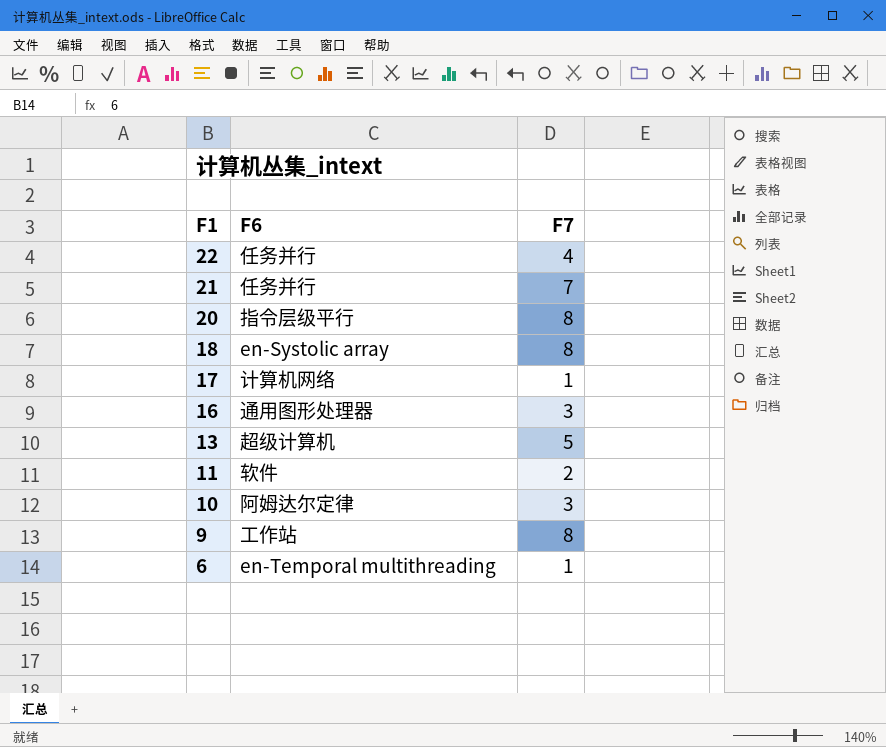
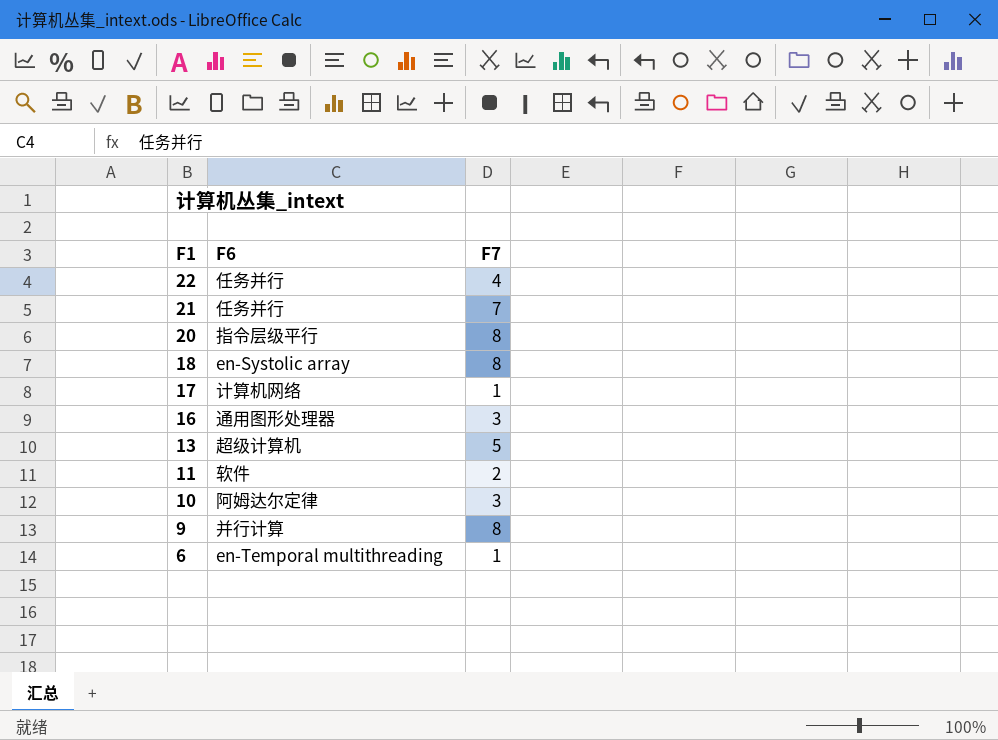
9 | F6: 工作站 -> 并行计算

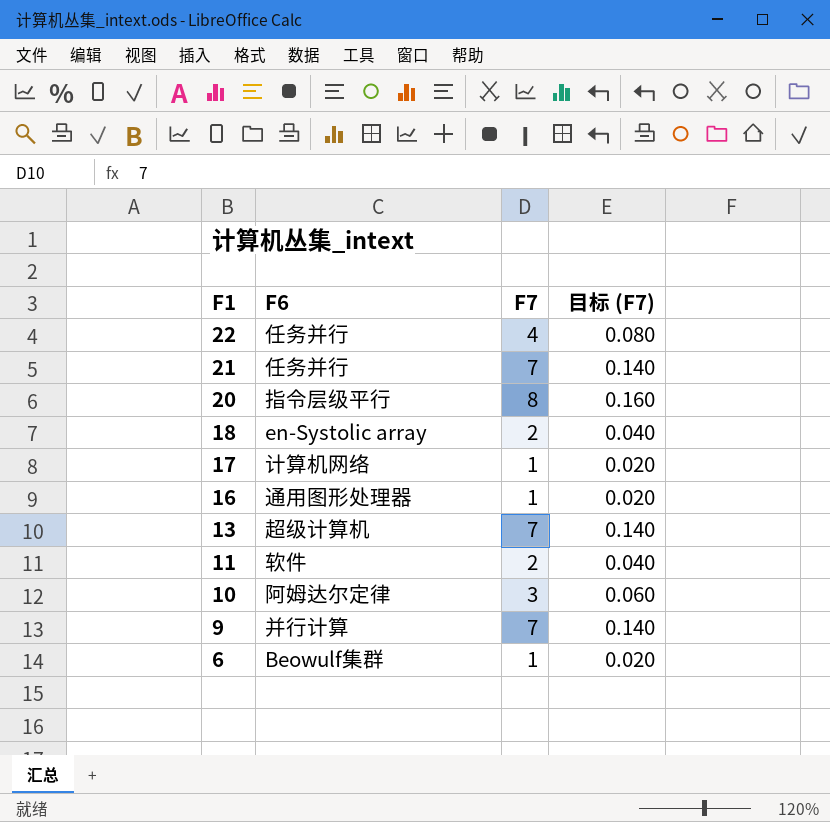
column 目标 (F7) | formula: none -> [F7] * 0.02
18 | F7: 8 -> 2
16 | F7: 3 -> 1
13 | F7: 5 -> 7
9 | F7: 8 -> 7
6 | F6: en-Temporal multithreading -> Beowulf集群

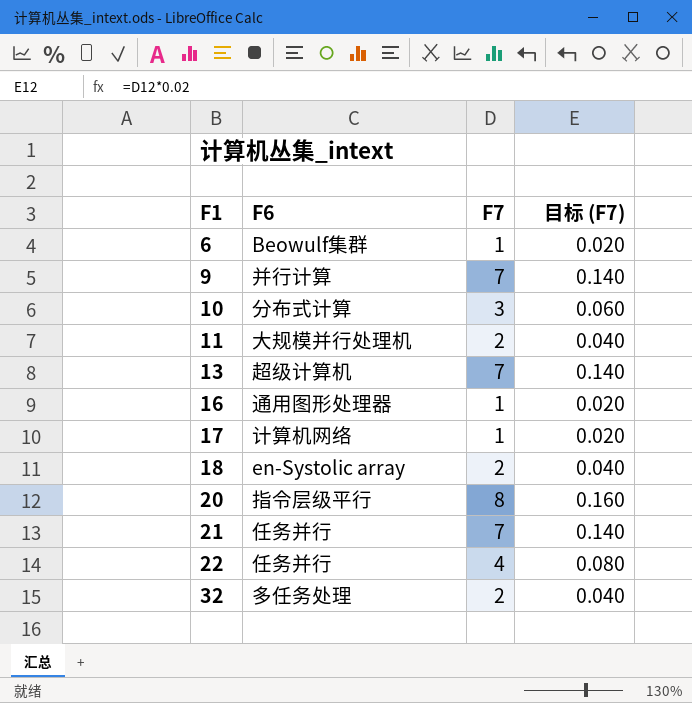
row order: F1 descending -> F1 ascending
10 | F6: 阿姆达尔定律 -> 分布式计算
11 | F6: 软件 -> 大规模并行处理机
row 32: none -> 多任务处理 | 2 | 0.040

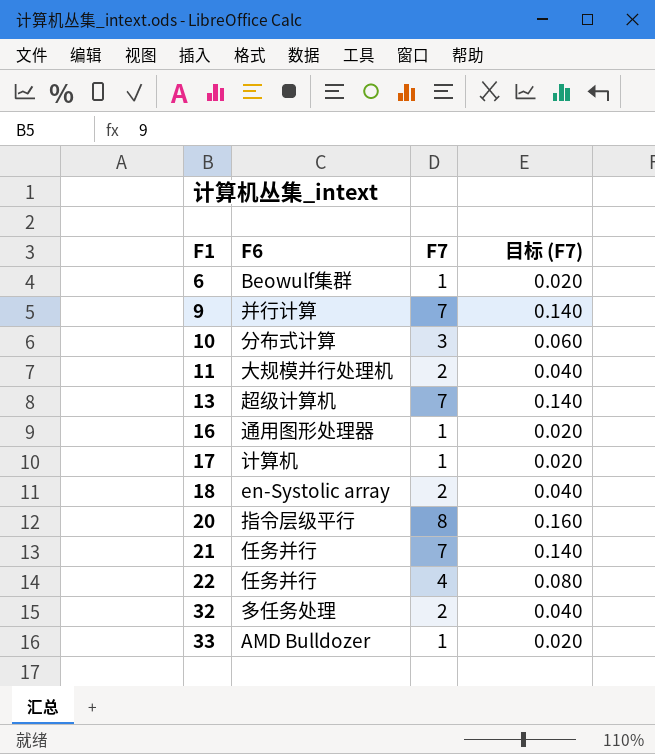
17 | F6: 计算机网络 -> 计算机
row 33: none -> AMD Bulldozer | 1 | 0.020

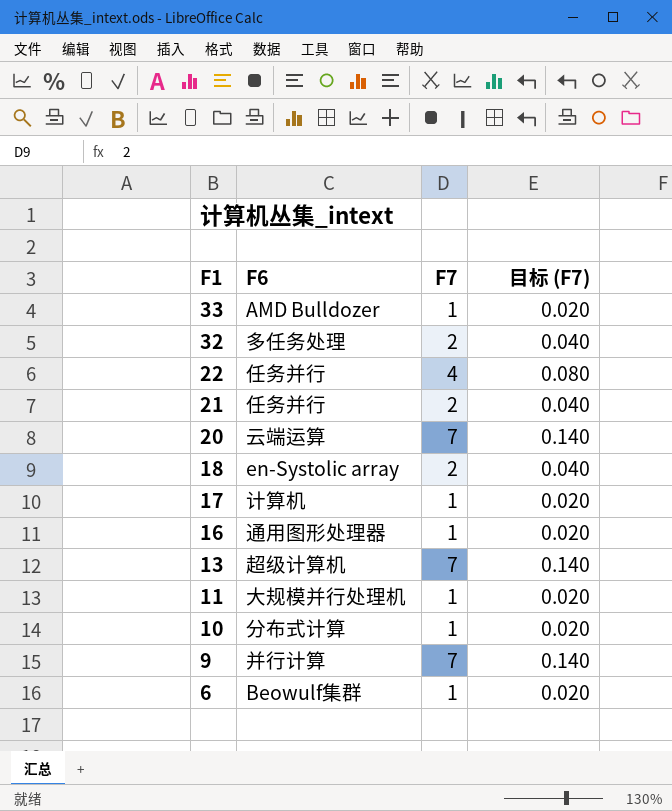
row order: F1 ascending -> F1 descending
21 | F7: 7 -> 2
21 | 目标 (F7): 0.140 -> 0.040
20 | F6: 指令层级平行 -> 云端运算
20 | F7: 8 -> 7
20 | 目标 (F7): 0.160 -> 0.140
11 | F7: 2 -> 1
11 | 目标 (F7): 0.040 -> 0.020
10 | F7: 3 -> 1
10 | 目标 (F7): 0.060 -> 0.020

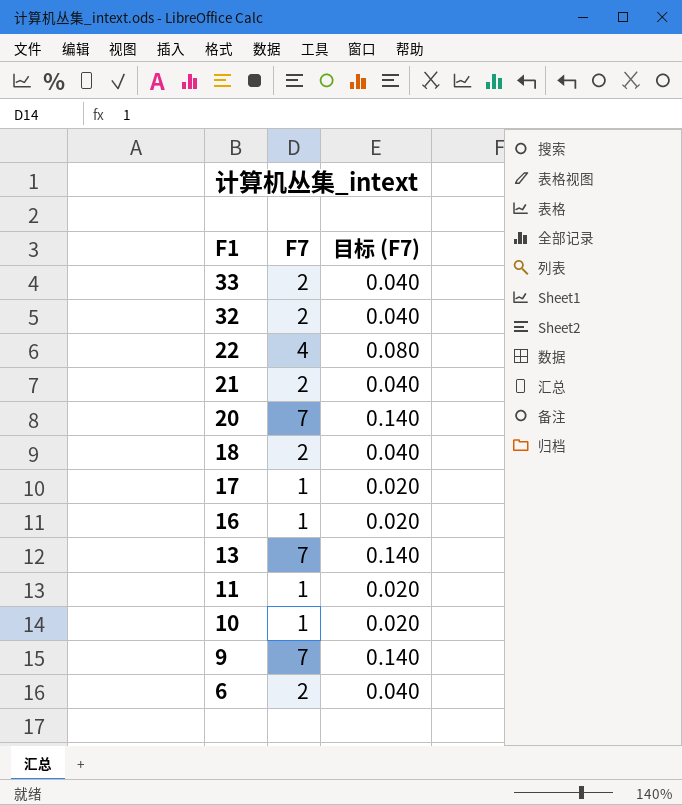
column F6 | position: 2 -> none
33 | F7: 1 -> 2
33 | 目标 (F7): 0.020 -> 0.040
6 | F7: 1 -> 2
6 | 目标 (F7): 0.020 -> 0.040

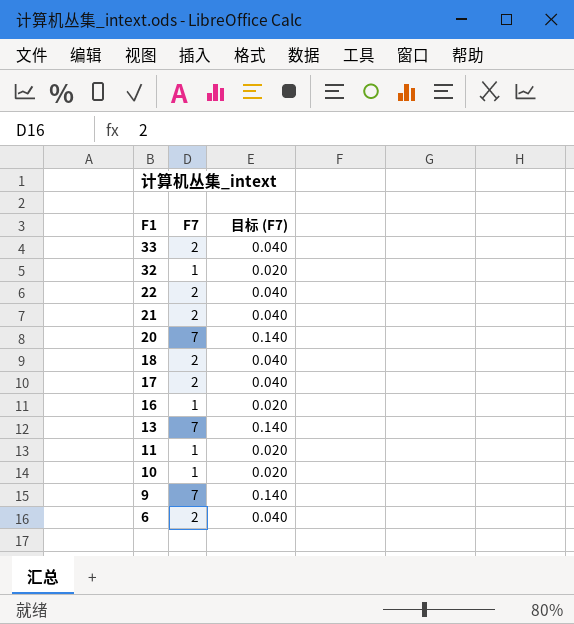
32 | F7: 2 -> 1
32 | 目标 (F7): 0.040 -> 0.020
22 | F7: 4 -> 2
22 | 目标 (F7): 0.080 -> 0.040
17 | F7: 1 -> 2
17 | 目标 (F7): 0.020 -> 0.040

